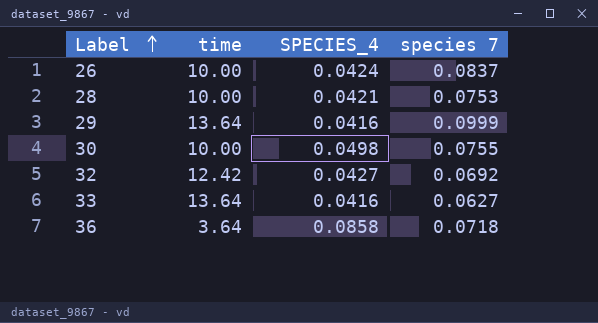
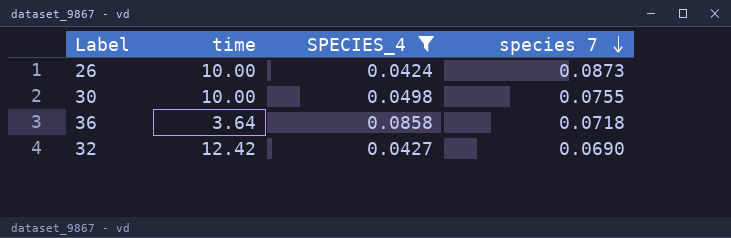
filter: none -> SPECIES_4 >= 0.0424
row order: Label ascending -> species 7 descending
26 | species 7: 0.0837 -> 0.0873
32 | species 7: 0.0692 -> 0.0690

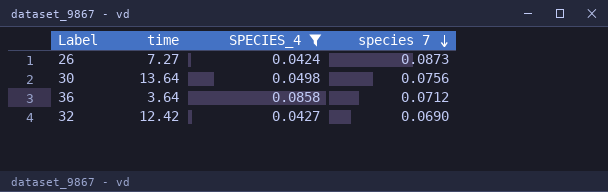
26 | time: 10.00 -> 7.27
30 | time: 10.00 -> 13.64
30 | species 7: 0.0755 -> 0.0756
36 | species 7: 0.0718 -> 0.0712

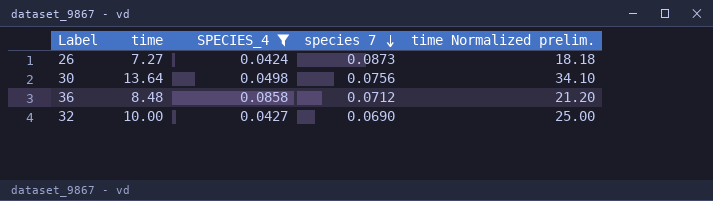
column time Normalized prelim. | formula: none -> [time] * 2.5
36 | time: 3.64 -> 8.48
32 | time: 12.42 -> 10.00

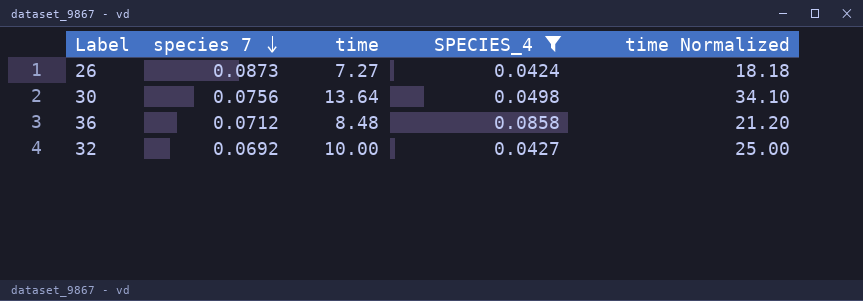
column species 7 | position: 4 -> 2
column name: time Normalized prelim. -> time Normalized
32 | species 7: 0.0690 -> 0.0692

